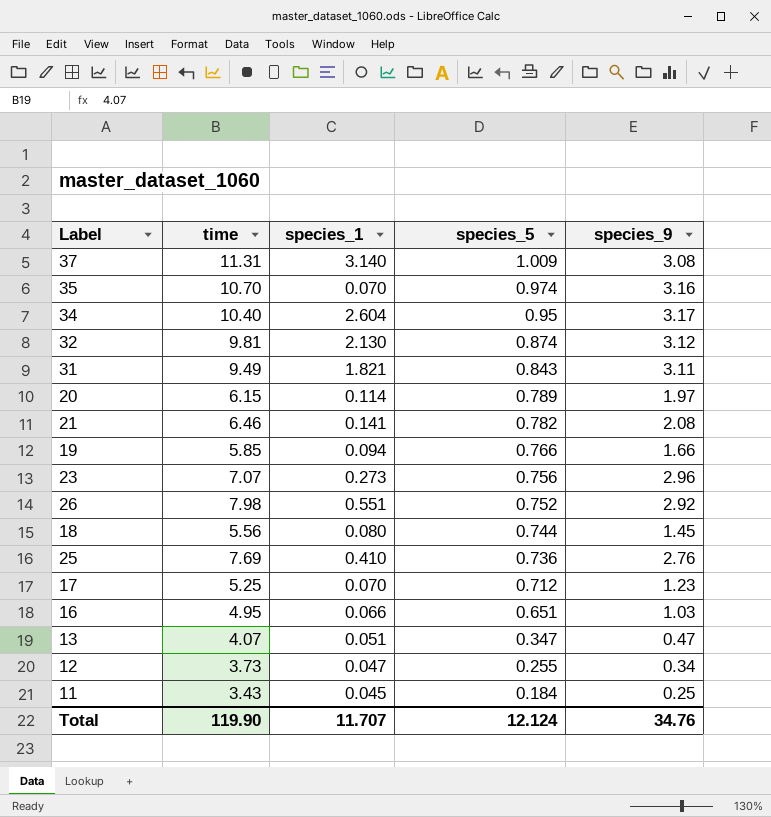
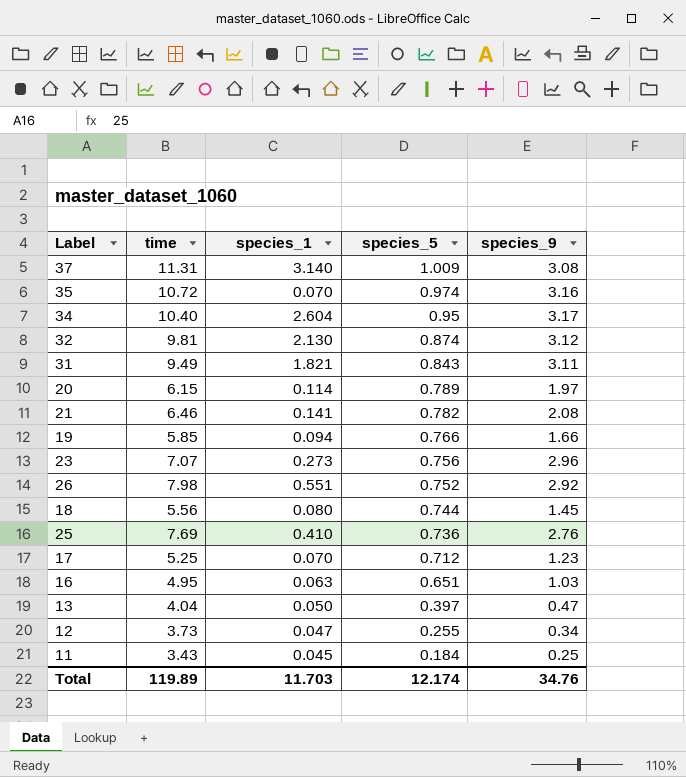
35 | time: 10.70 -> 10.72
16 | species_1: 0.066 -> 0.063
13 | time: 4.07 -> 4.04
13 | species_1: 0.051 -> 0.050
13 | species_5: 0.347 -> 0.397
Total | time: 119.90 -> 119.89
Total | species_1: 11.707 -> 11.703
Total | species_5: 12.124 -> 12.174

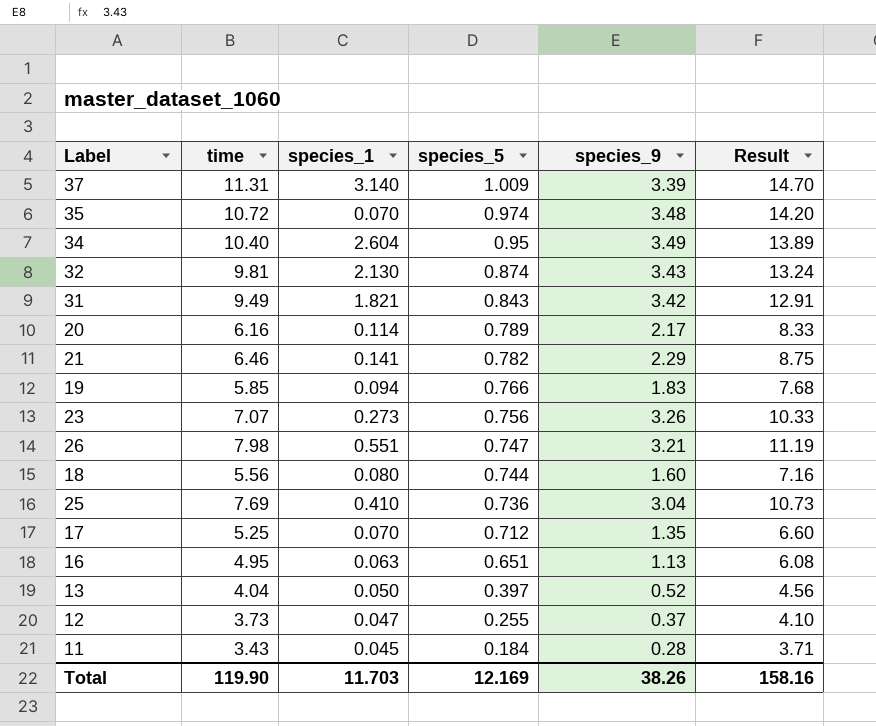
column Result | formula: none -> [time] + [species_9]
37 | species_9: 3.08 -> 3.39
35 | species_9: 3.16 -> 3.48
34 | species_9: 3.17 -> 3.49
32 | species_9: 3.12 -> 3.43
31 | species_9: 3.11 -> 3.42
20 | time: 6.15 -> 6.16
20 | species_9: 1.97 -> 2.17
21 | species_9: 2.08 -> 2.29
19 | species_9: 1.66 -> 1.83
23 | species_9: 2.96 -> 3.26
26 | species_5: 0.752 -> 0.747
26 | species_9: 2.92 -> 3.21
18 | species_9: 1.45 -> 1.60
25 | species_9: 2.76 -> 3.04
17 | species_9: 1.23 -> 1.35
16 | species_9: 1.03 -> 1.13
13 | species_9: 0.47 -> 0.52
12 | species_9: 0.34 -> 0.37
11 | species_9: 0.25 -> 0.28
Total | time: 119.89 -> 119.90
Total | species_5: 12.174 -> 12.169
Total | species_9: 34.76 -> 38.26

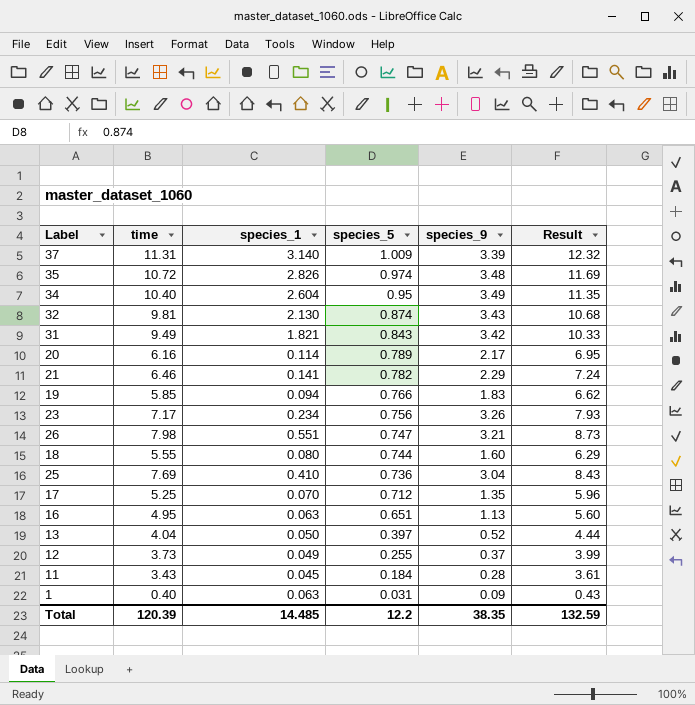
column Result | formula: [time] + [species_9] -> [time] + [species_5]
35 | species_1: 0.070 -> 2.826
23 | time: 7.07 -> 7.17
23 | species_1: 0.273 -> 0.234
18 | time: 5.56 -> 5.55
12 | species_1: 0.047 -> 0.049
row 1: none -> 0.40 | 0.063 | 0.031 | 0.09 | 0.43
Total | time: 119.90 -> 120.39
Total | species_1: 11.703 -> 14.485
Total | species_5: 12.169 -> 12.2
Total | species_9: 38.26 -> 38.35
Total | Result: 158.16 -> 132.59

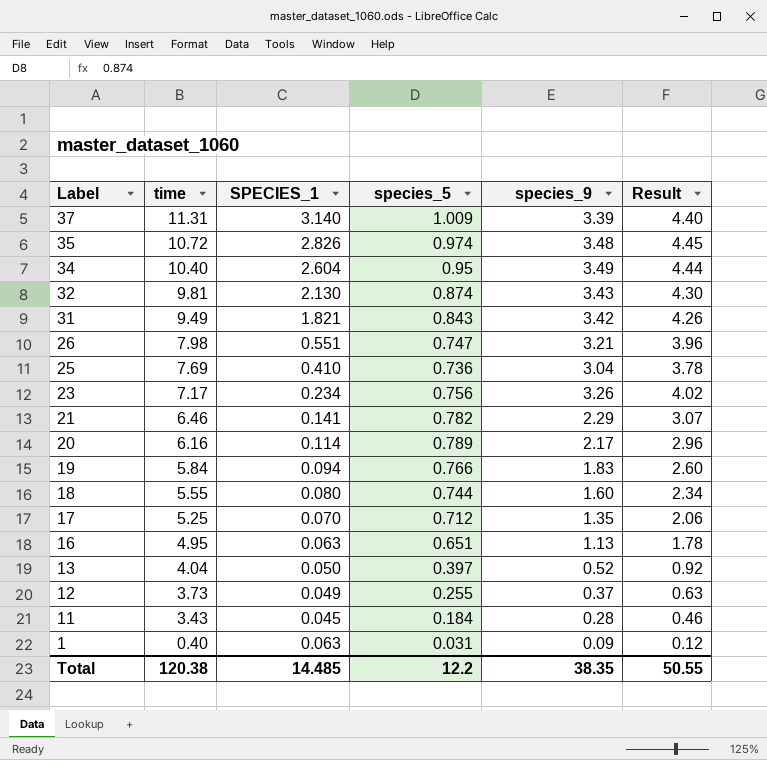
row order: species_5 descending -> Label descending
column name: species_1 -> SPECIES_1
column Result | formula: [time] + [species_5] -> [species_5] + [species_9]
19 | time: 5.85 -> 5.84
Total | time: 120.39 -> 120.38
Total | Result: 132.59 -> 50.55

